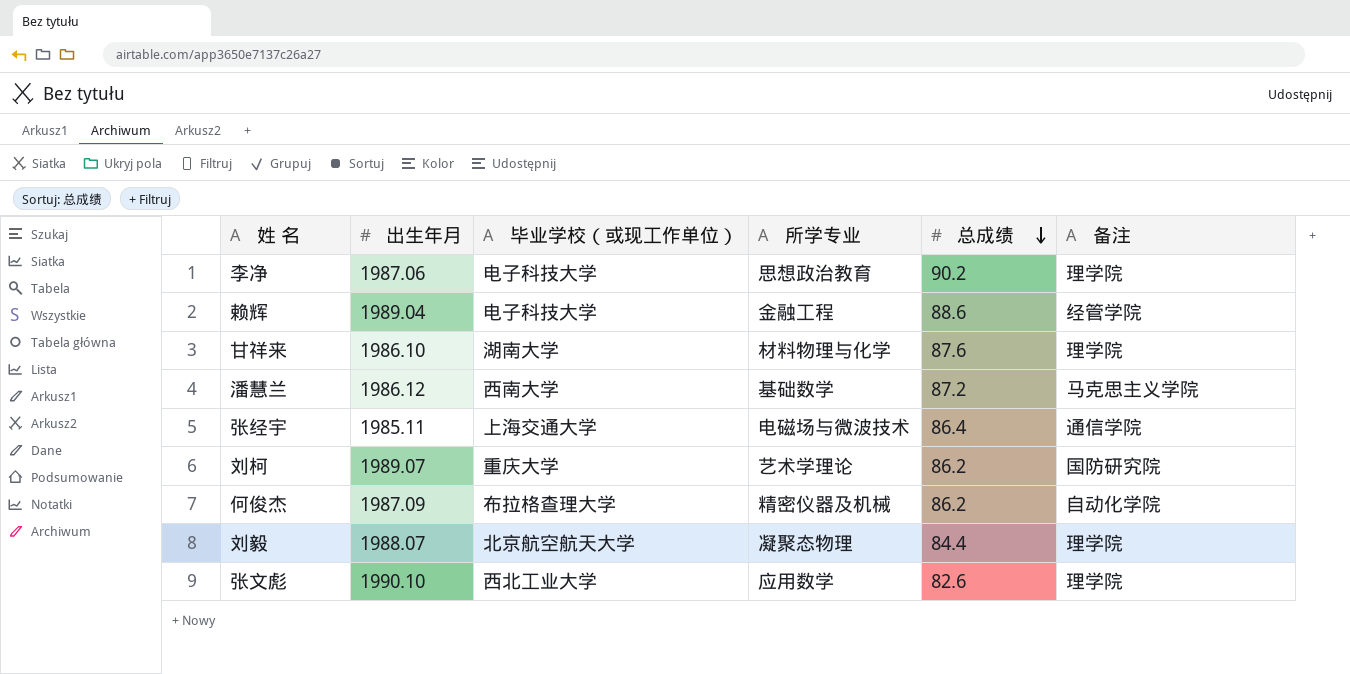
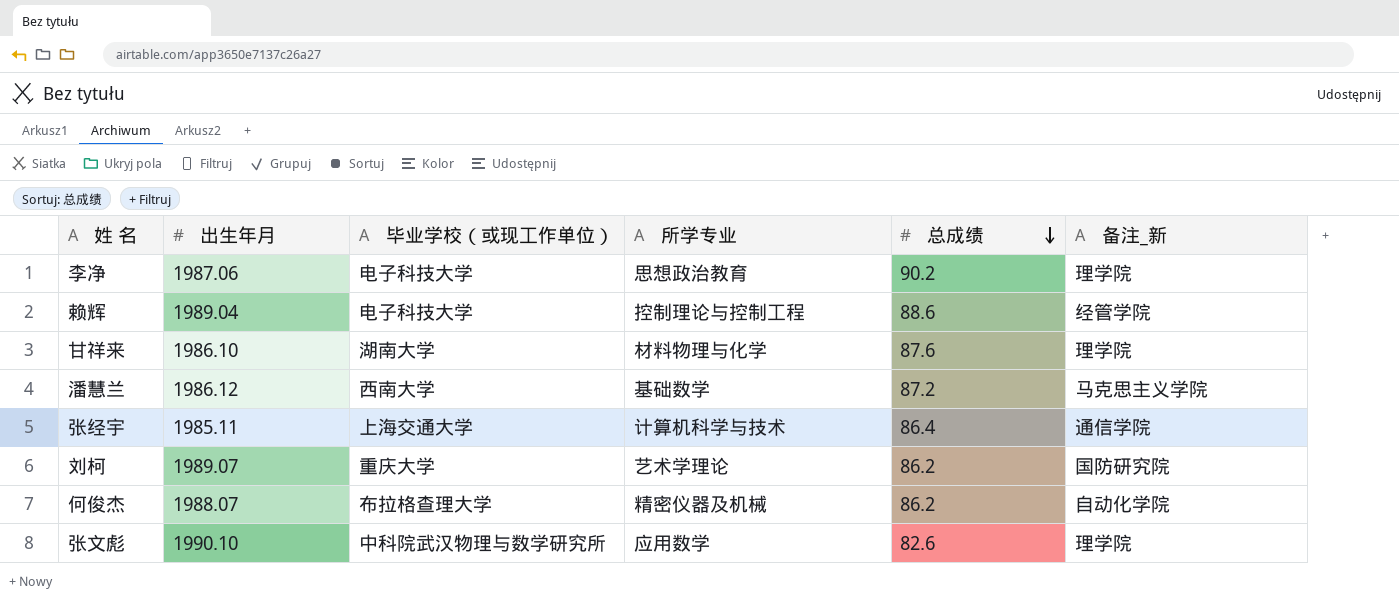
column name: 备注 -> 备注_新
row 刘毅: 1988.07 | 北京航空航天大学 | 凝聚态物理 | 84.4 | 理学院 -> none
赖辉 | 所学专业: 金融工程 -> 控制理论与控制工程
张经宇 | 所学专业: 电磁场与微波技术 -> 计算机科学与技术
何俊杰 | 出生年月: 1987.09 -> 1988.07
张文彪 | 毕业学校（或现工作单位）: 西北工业大学 -> 中科院武汉物理与数学研究所

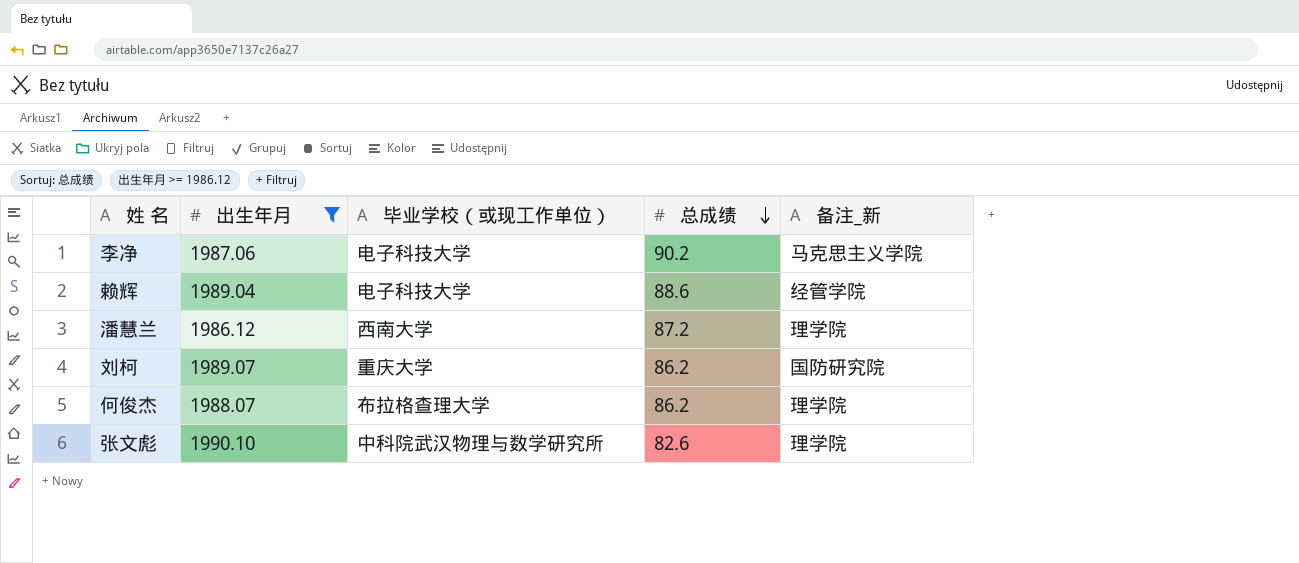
filter: none -> 出生年月 >= 1986.12
column 所学专业 | position: 4 -> none
李净 | 备注_新: 理学院 -> 马克思主义学院
潘慧兰 | 备注_新: 马克思主义学院 -> 理学院
何俊杰 | 备注_新: 自动化学院 -> 理学院

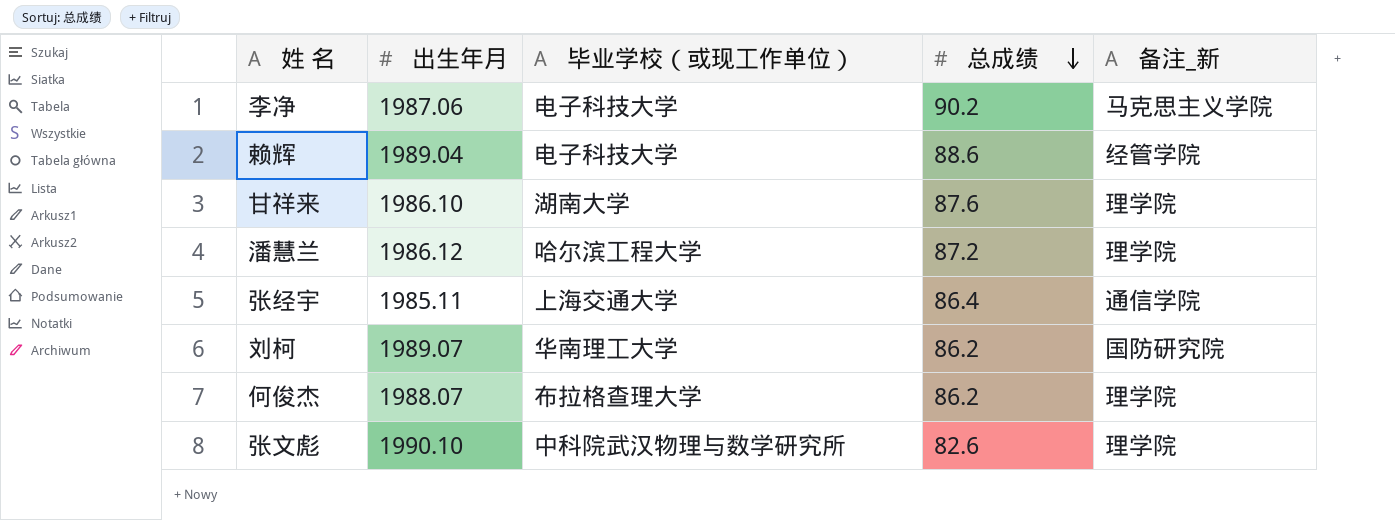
filter: 出生年月 >= 1986.12 -> none
潘慧兰 | 毕业学校（或现工作单位）: 西南大学 -> 哈尔滨工程大学
刘柯 | 毕业学校（或现工作单位）: 重庆大学 -> 华南理工大学

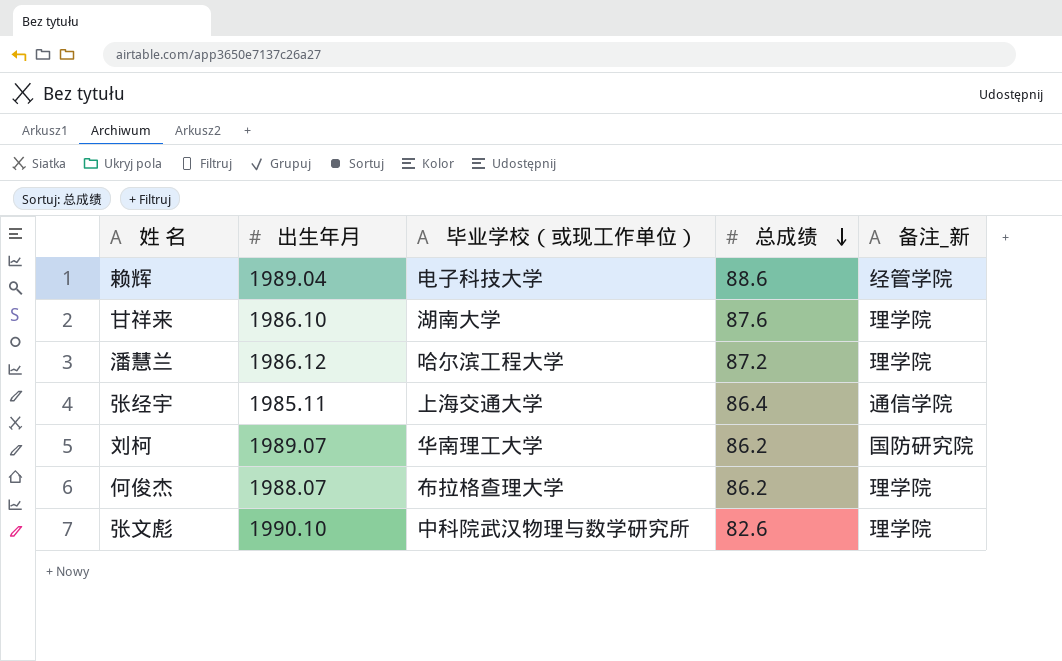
row 李净: 1987.06 | 电子科技大学 | 90.2 | 马克思主义学院 -> none

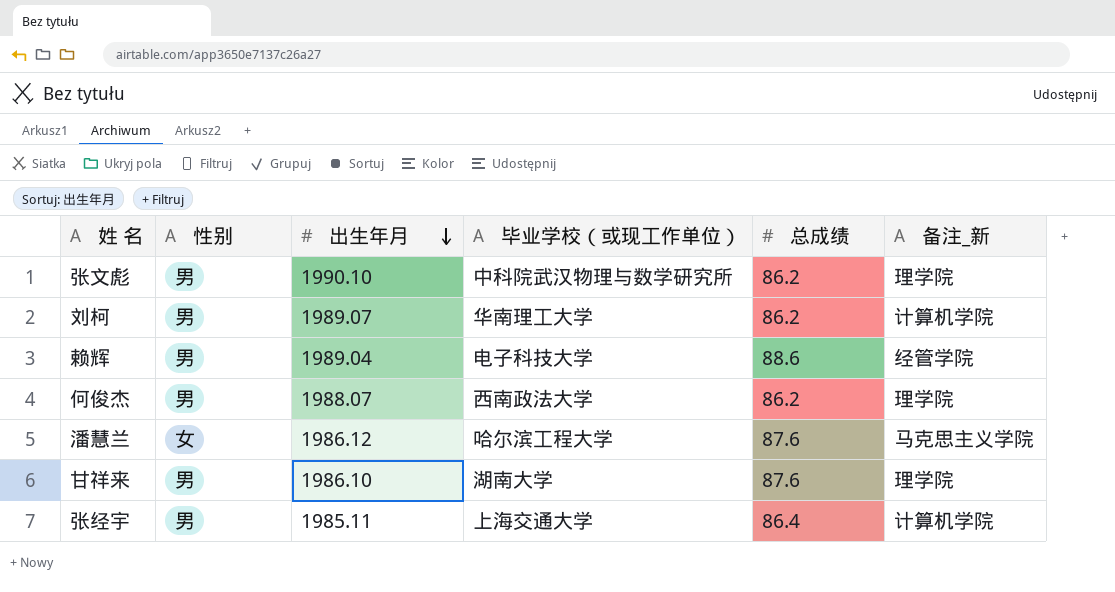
row order: 总成绩 descending -> 出生年月 descending
column 性别 | position: none -> 2
张文彪 | 总成绩: 82.6 -> 86.2
刘柯 | 备注_新: 国防研究院 -> 计算机学院
何俊杰 | 毕业学校（或现工作单位）: 布拉格查理大学 -> 西南政法大学
潘慧兰 | 总成绩: 87.2 -> 87.6
潘慧兰 | 备注_新: 理学院 -> 马克思主义学院
张经宇 | 备注_新: 通信学院 -> 计算机学院

